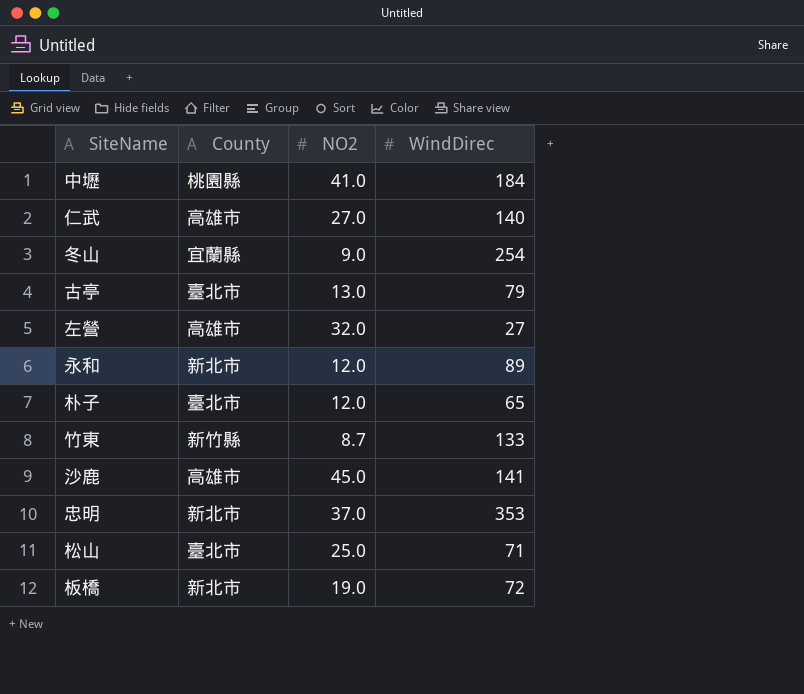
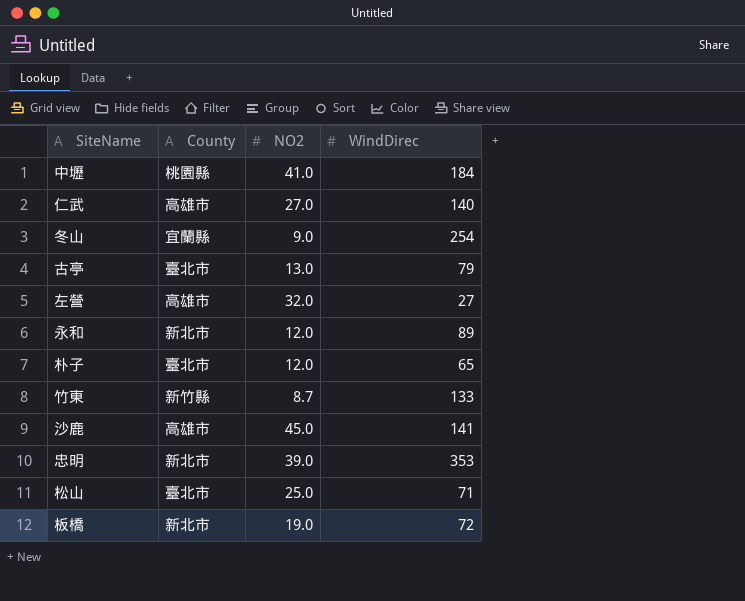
忠明 | NO2: 37.0 -> 39.0

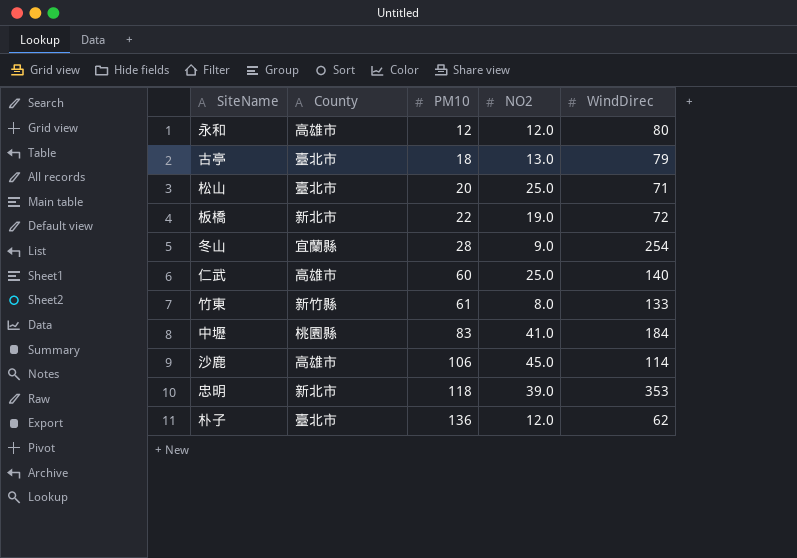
row order: none -> PM10 ascending
column PM10 | position: none -> 3
row 左營: 高雄市 | 32.0 | 27 -> none
永和 | County: 新北市 -> 高雄市
永和 | WindDirec: 89 -> 80
仁武 | NO2: 27.0 -> 25.0
竹東 | NO2: 8.7 -> 8.0
沙鹿 | WindDirec: 141 -> 114
朴子 | WindDirec: 65 -> 62

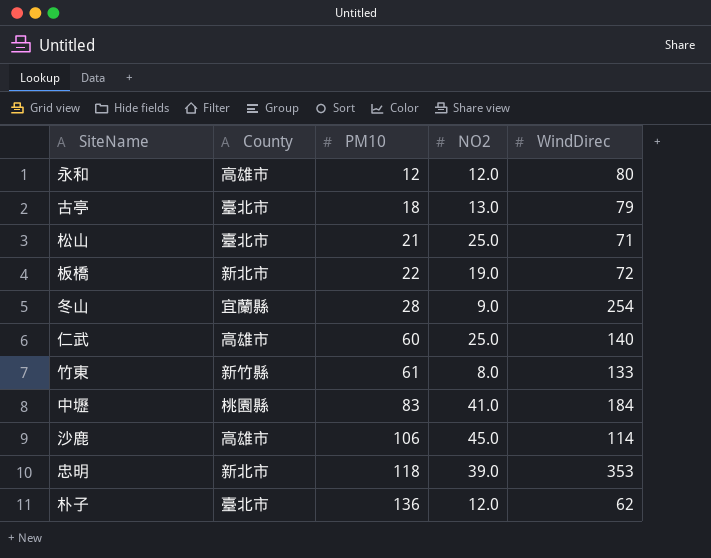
松山 | PM10: 20 -> 21

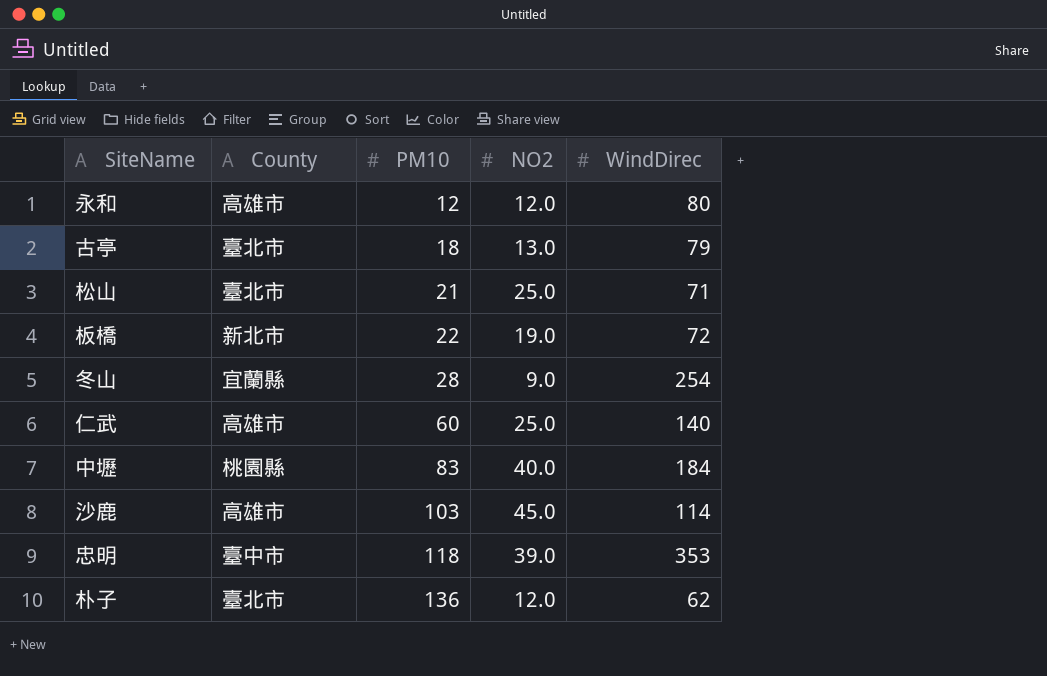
row 竹東: 新竹縣 | 61 | 8.0 | 133 -> none
中壢 | NO2: 41.0 -> 40.0
沙鹿 | PM10: 106 -> 103
忠明 | County: 新北市 -> 臺中市

